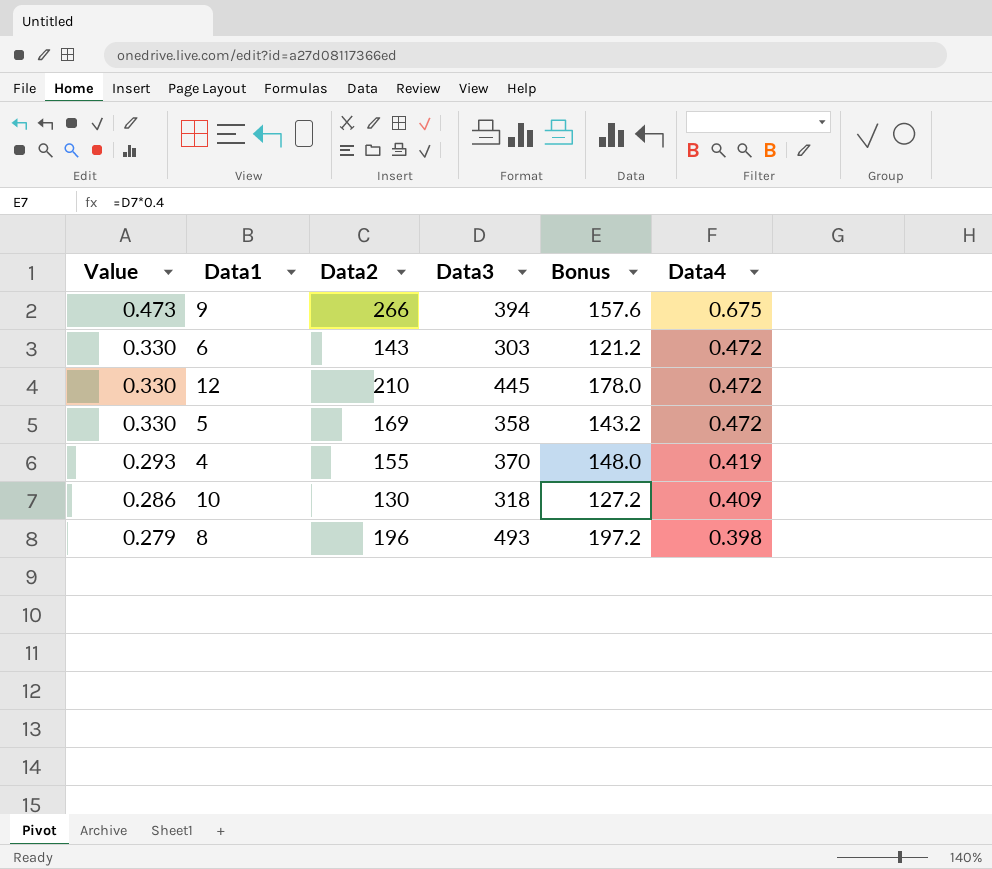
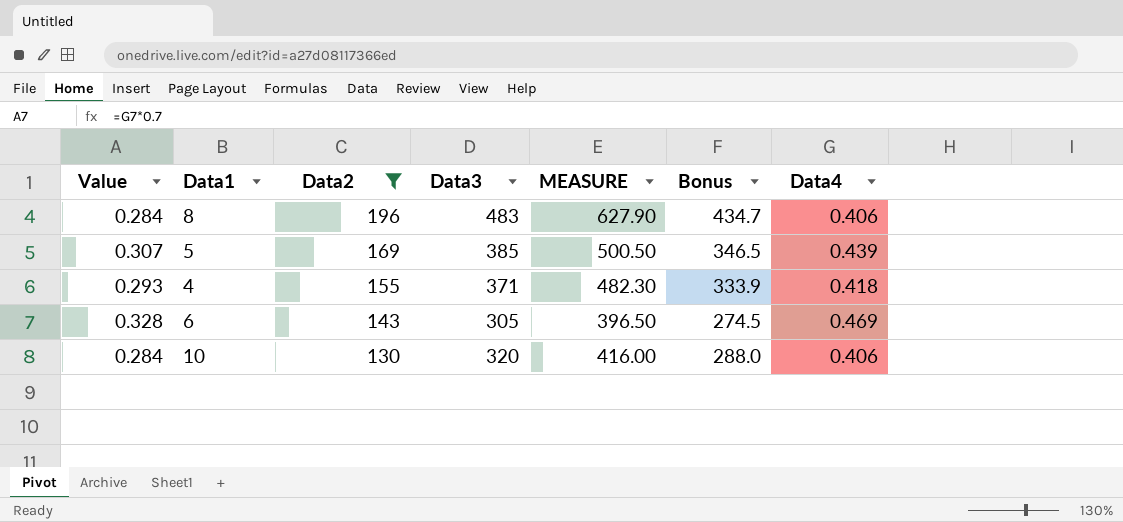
filter: none -> Data2 <= 196
row order: Value descending -> Data2 descending
column MEASURE | formula: none -> [Data3] * 1.3
column Bonus | formula: [Data3] * 0.4 -> [Data3] * 0.9
8 | Value: 0.279 -> 0.284
8 | Data3: 493 -> 483
8 | Data4: 0.398 -> 0.406
5 | Value: 0.330 -> 0.307
5 | Data3: 358 -> 385
5 | Data4: 0.472 -> 0.439
4 | Data3: 370 -> 371
4 | Data4: 0.419 -> 0.418
6 | Value: 0.330 -> 0.328
6 | Data3: 303 -> 305
6 | Data4: 0.472 -> 0.469
10 | Value: 0.286 -> 0.284
10 | Data3: 318 -> 320
10 | Data4: 0.409 -> 0.406

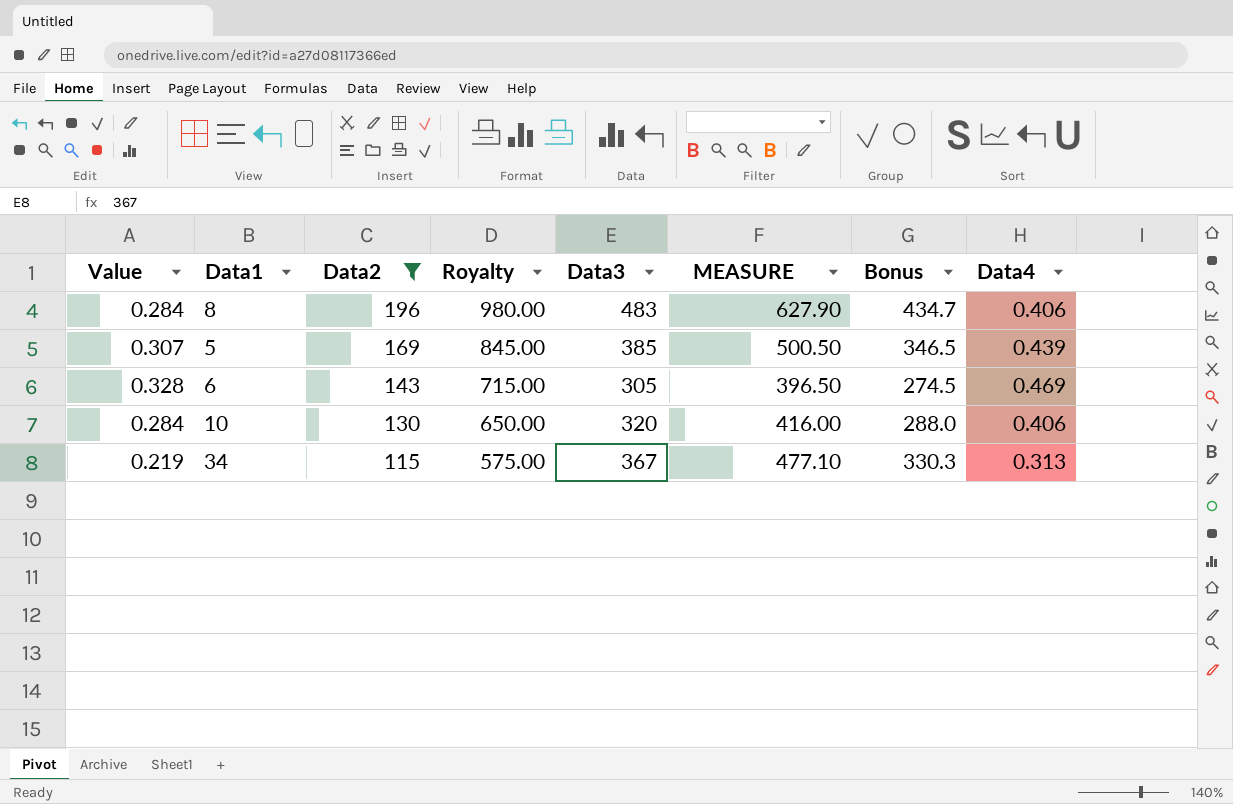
column Royalty | formula: none -> [Data2] * 5
row 4: 0.293 | 155 | 371 | 482.30 | 333.9 | 0.418 -> none
row 34: none -> 0.219 | 115 | 575.00 | 367 | 477.10 | 330.3 | 0.313

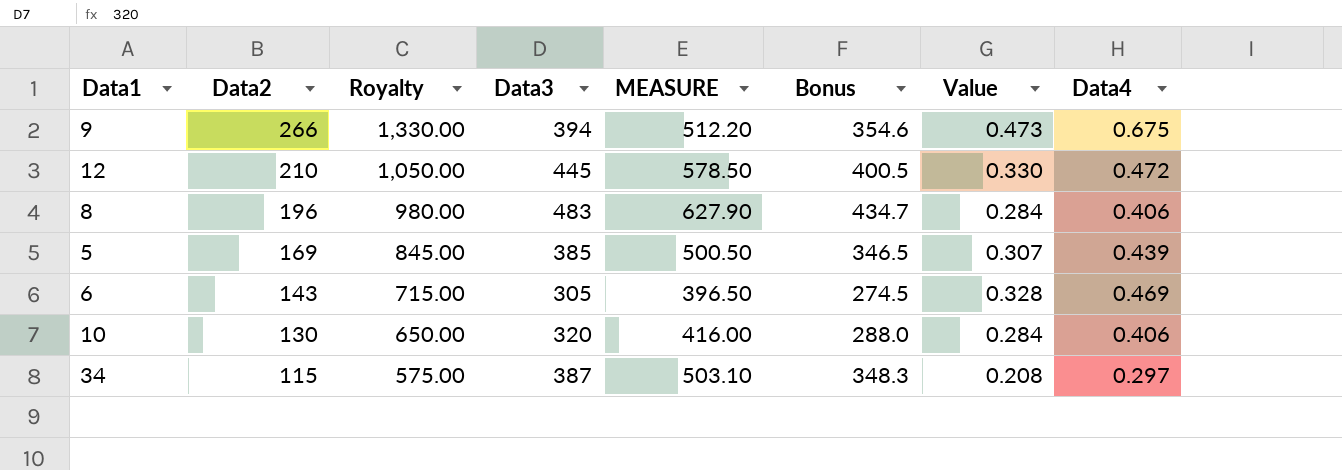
filter: Data2 <= 196 -> none
column Value | position: 1 -> 7
34 | Data3: 367 -> 387
34 | MEASURE: 477.10 -> 503.10
34 | Bonus: 330.3 -> 348.3
34 | Value: 0.219 -> 0.208
34 | Data4: 0.313 -> 0.297

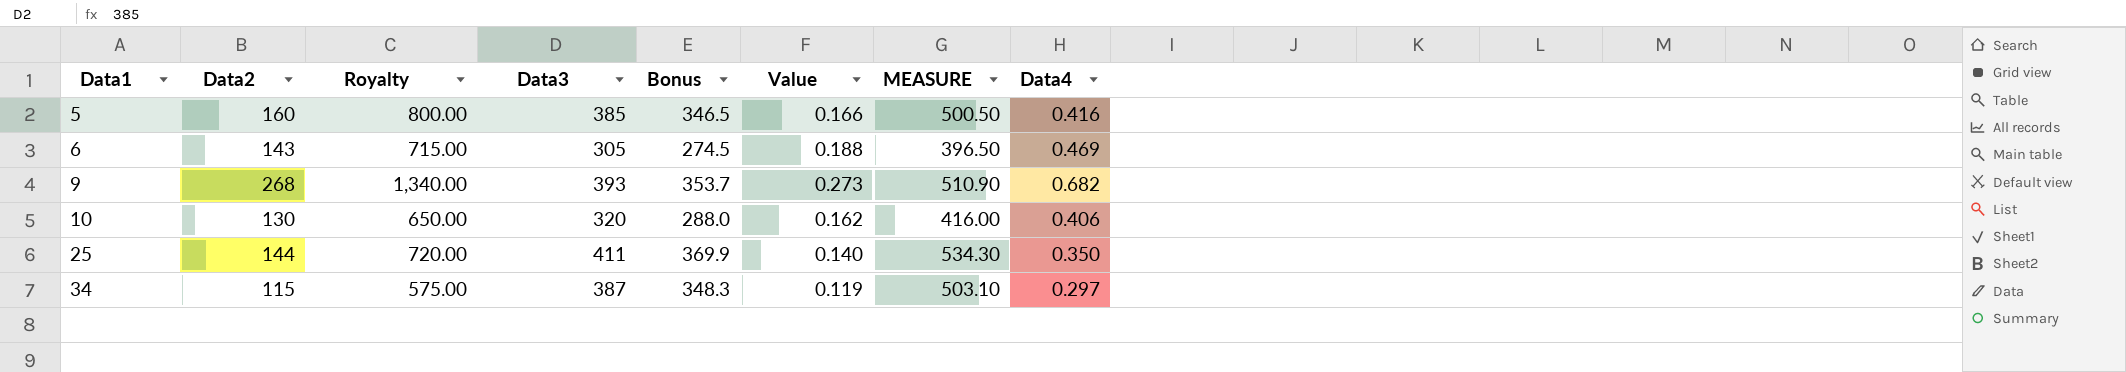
row order: Data2 descending -> Data1 ascending
column Value | formula: [Data4] * 0.7 -> [Data4] * 0.4
column MEASURE | position: 5 -> 7
row 12: 210 | 1,050.00 | 445 | 578.50 | 400.5 | 0.330 | 0.472 -> none
row 8: 196 | 980.00 | 483 | 627.90 | 434.7 | 0.284 | 0.406 -> none
5 | Data2: 169 -> 160
5 | Royalty: 845.00 -> 800.00
5 | Data4: 0.439 -> 0.416
9 | Data2: 266 -> 268
9 | Royalty: 1,330.00 -> 1,340.00
9 | Data3: 394 -> 393
9 | Bonus: 354.6 -> 353.7
9 | MEASURE: 512.20 -> 510.90
9 | Data4: 0.675 -> 0.682
row 25: none -> 144 | 720.00 | 411 | 369.9 | 0.140 | 534.30 | 0.350

